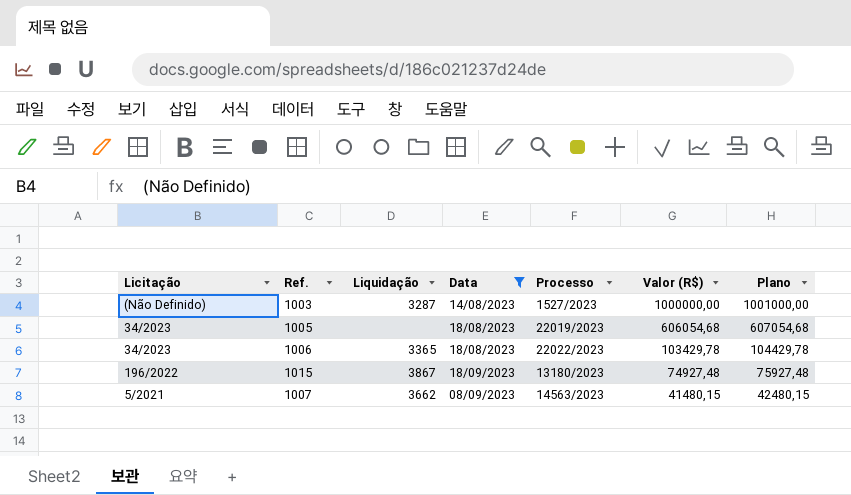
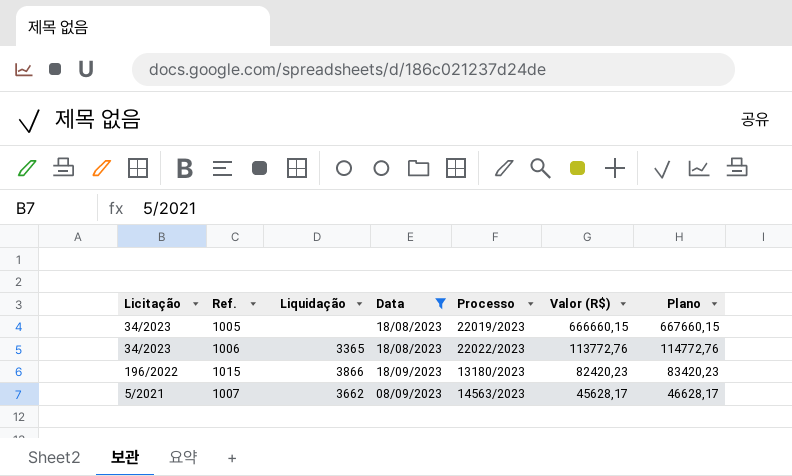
row 1003: (Não Definido) | 3287 | 14/08/2023 | 1527/2023 | 1000000,00 | 1001000,00 -> none
1005 | Valor (R$): 606054,68 -> 666660,15
1005 | Plano: 607054,68 -> 667660,15
1006 | Valor (R$): 103429,78 -> 113772,76
1006 | Plano: 104429,78 -> 114772,76
1015 | Liquidação: 3867 -> 3866
1015 | Valor (R$): 74927,48 -> 82420,23
1015 | Plano: 75927,48 -> 83420,23
1007 | Valor (R$): 41480,15 -> 45628,17
1007 | Plano: 42480,15 -> 46628,17

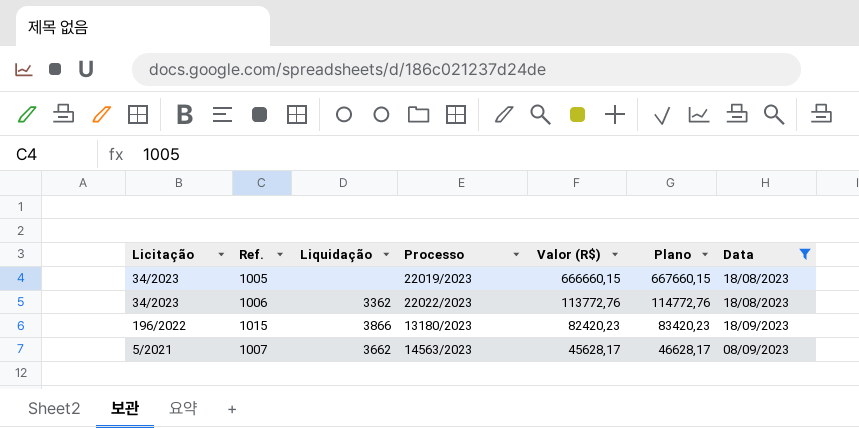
column Data | position: 4 -> 7
1006 | Liquidação: 3365 -> 3362

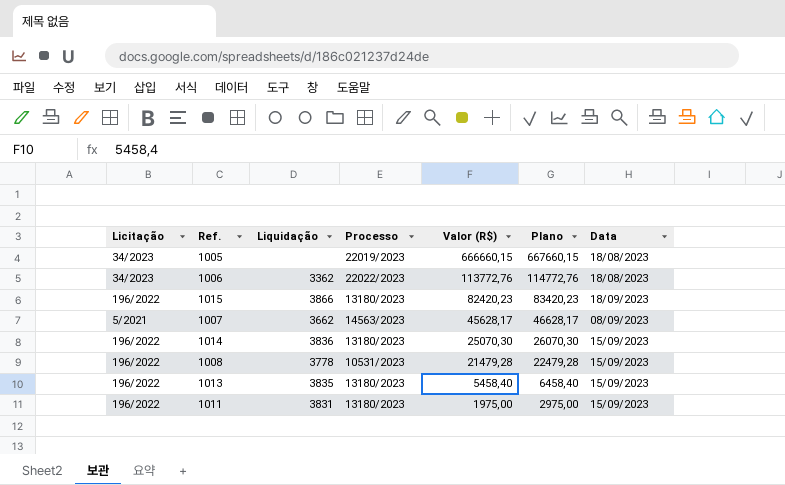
filter: Data != 15/09/2023 -> none

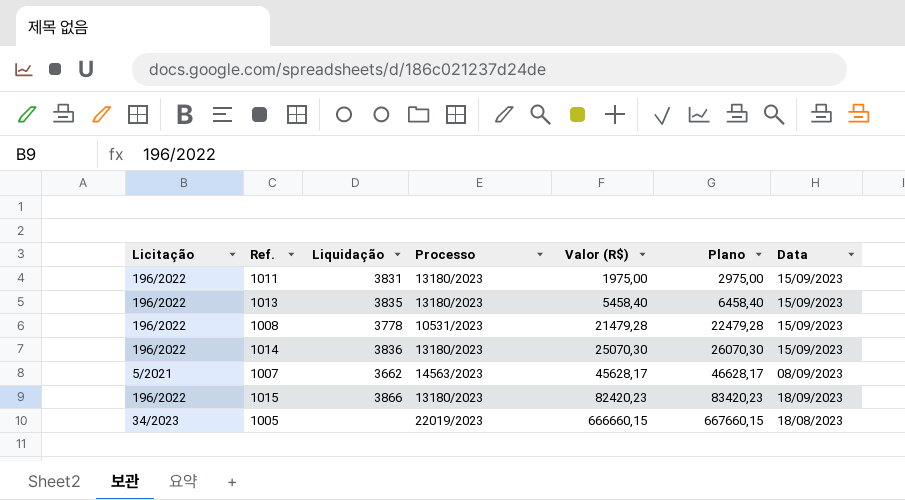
row order: Valor (R$) descending -> Valor (R$) ascending
row 1006: 34/2023 | 3362 | 22022/2023 | 113772,76 | 114772,76 | 18/08/2023 -> none

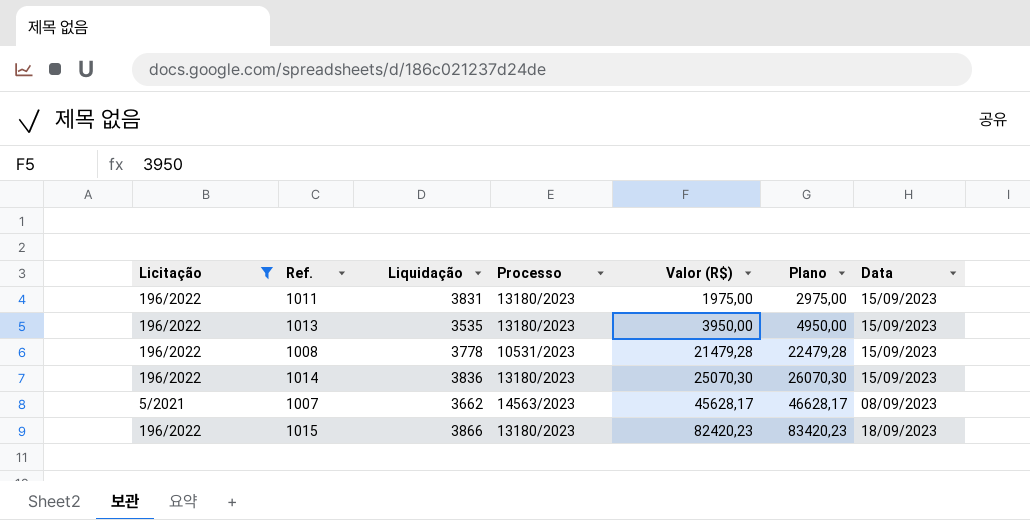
filter: none -> Licitação != 34/2023
1013 | Liquidação: 3835 -> 3535
1013 | Valor (R$): 5458,40 -> 3950,00
1013 | Plano: 6458,40 -> 4950,00

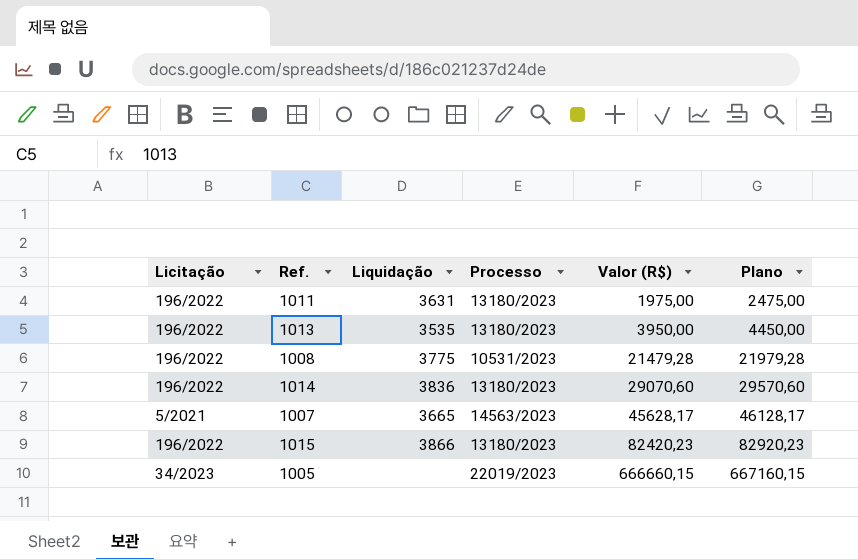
filter: Licitação != 34/2023 -> none
column Data | position: 7 -> none
column Plano | formula: [Valor (R$)] + 1000 -> [Valor (R$)] + 500
1011 | Liquidação: 3831 -> 3631
1008 | Liquidação: 3778 -> 3775
1014 | Valor (R$): 25070,30 -> 29070,60
1007 | Liquidação: 3662 -> 3665

